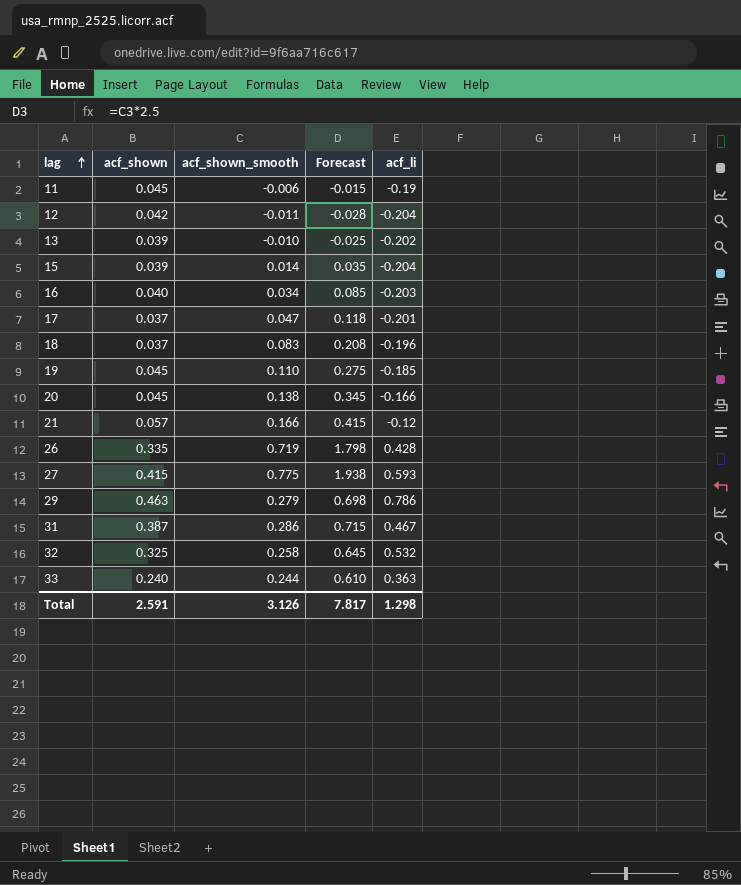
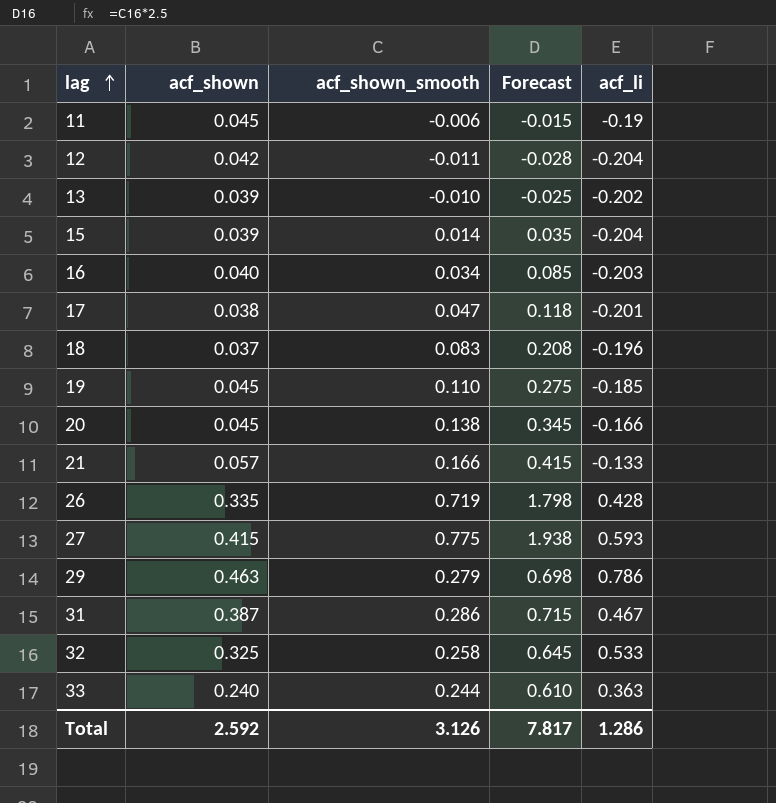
17 | acf_shown: 0.037 -> 0.038
21 | acf_li: -0.12 -> -0.133
32 | acf_li: 0.532 -> 0.533
Total | acf_shown: 2.591 -> 2.592
Total | acf_li: 1.298 -> 1.286

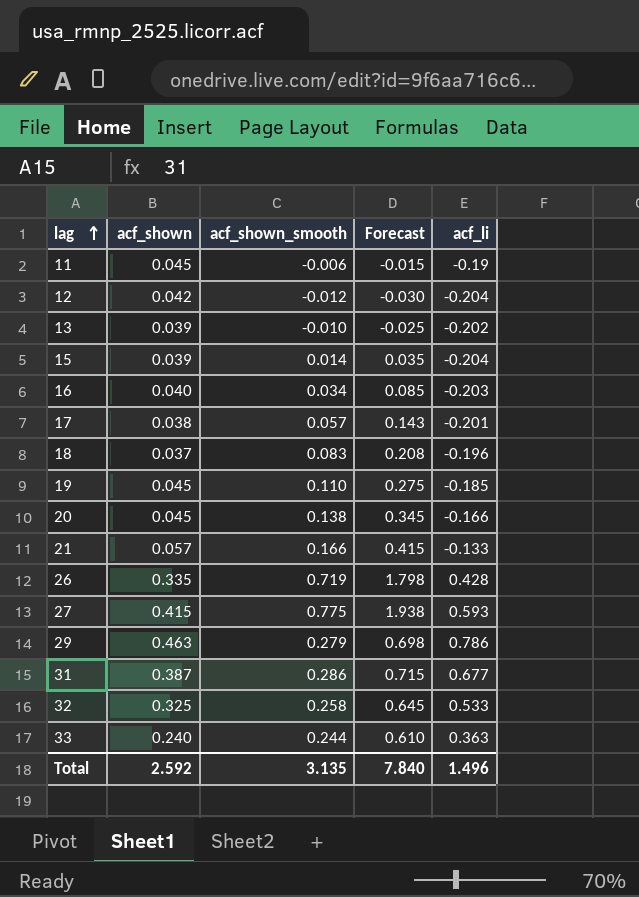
12 | acf_shown_smooth: -0.011 -> -0.012
12 | Forecast: -0.028 -> -0.030
17 | acf_shown_smooth: 0.047 -> 0.057
17 | Forecast: 0.118 -> 0.143
31 | acf_li: 0.467 -> 0.677
Total | acf_shown_smooth: 3.126 -> 3.135
Total | Forecast: 7.817 -> 7.840
Total | acf_li: 1.286 -> 1.496

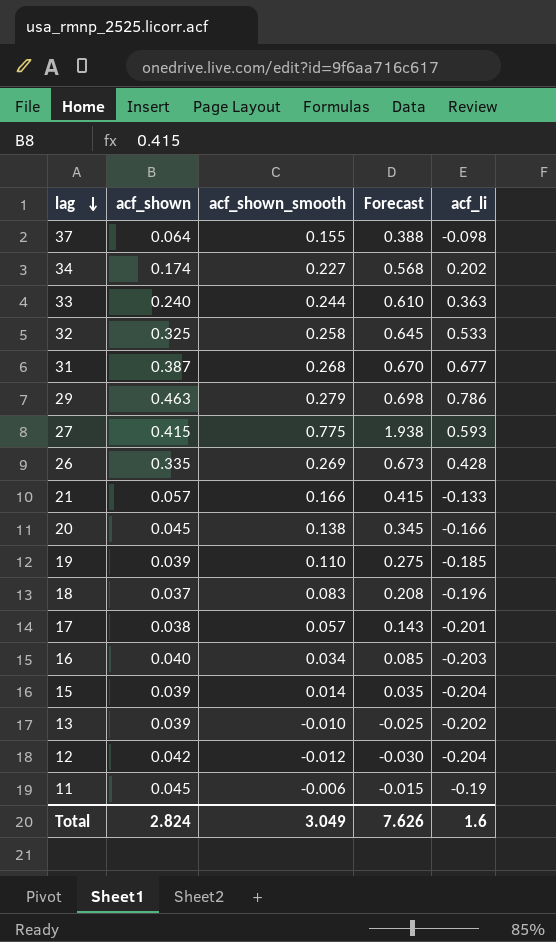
row order: lag ascending -> lag descending
row 37: none -> 0.064 | 0.155 | 0.388 | -0.098
row 34: none -> 0.174 | 0.227 | 0.568 | 0.202
31 | acf_shown_smooth: 0.286 -> 0.268
31 | Forecast: 0.715 -> 0.670
26 | acf_shown_smooth: 0.719 -> 0.269
26 | Forecast: 1.798 -> 0.673
19 | acf_shown: 0.045 -> 0.039
Total | acf_shown: 2.592 -> 2.824
Total | acf_shown_smooth: 3.135 -> 3.049
Total | Forecast: 7.840 -> 7.626
Total | acf_li: 1.496 -> 1.6

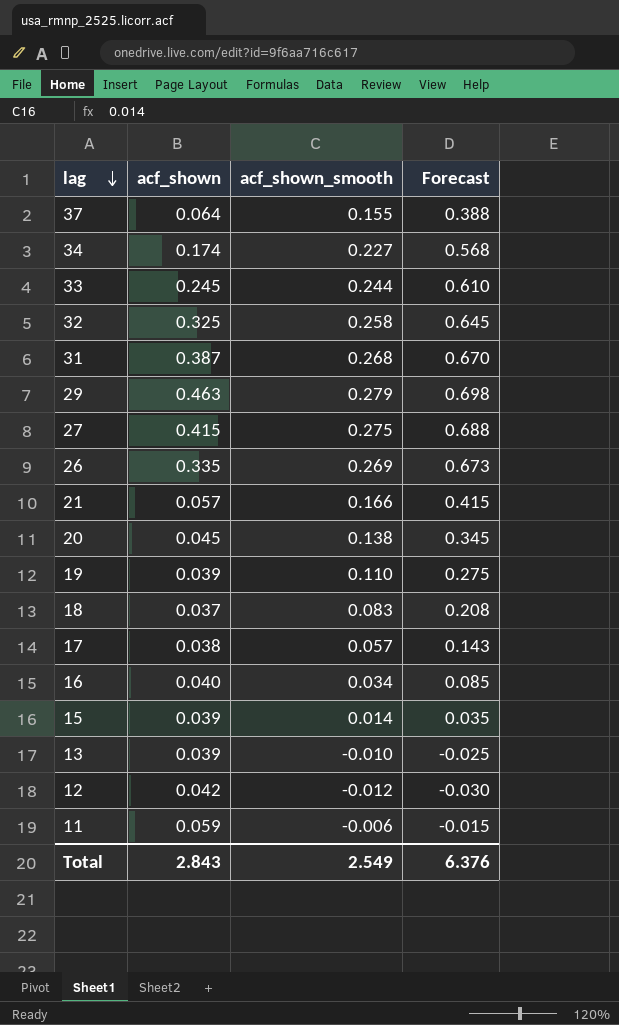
column acf_li | position: 5 -> none
33 | acf_shown: 0.240 -> 0.245
27 | acf_shown_smooth: 0.775 -> 0.275
27 | Forecast: 1.938 -> 0.688
11 | acf_shown: 0.045 -> 0.059
Total | acf_shown: 2.824 -> 2.843
Total | acf_shown_smooth: 3.049 -> 2.549
Total | Forecast: 7.626 -> 6.376

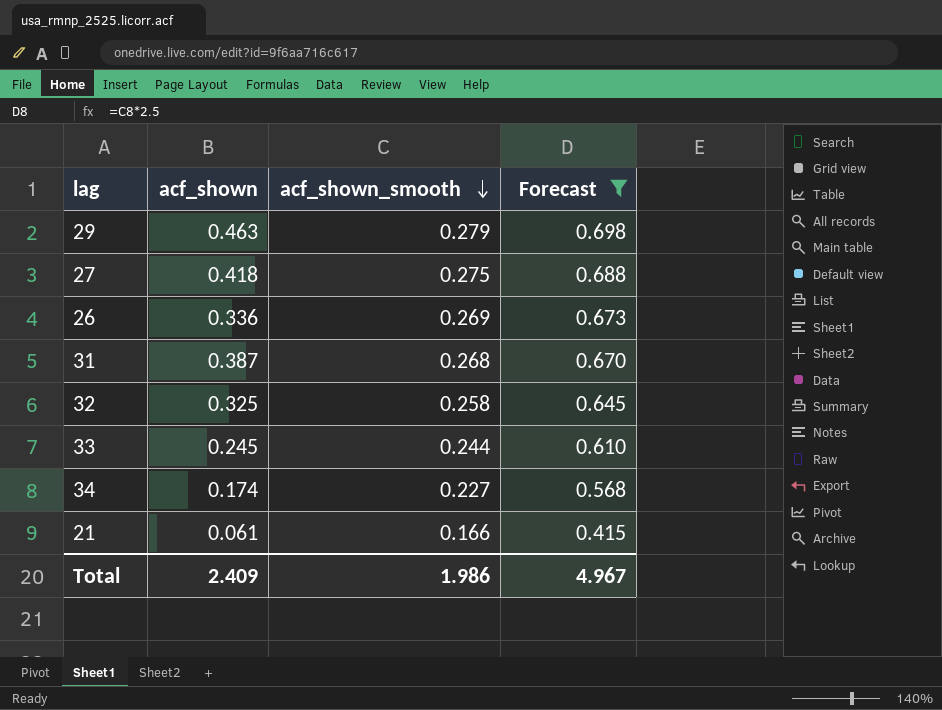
filter: none -> Forecast >= 0.415
row order: lag descending -> acf_shown_smooth descending
27 | acf_shown: 0.415 -> 0.418
26 | acf_shown: 0.335 -> 0.336
21 | acf_shown: 0.057 -> 0.061
Total | acf_shown: 2.843 -> 2.409
Total | acf_shown_smooth: 2.549 -> 1.986
Total | Forecast: 6.376 -> 4.967

